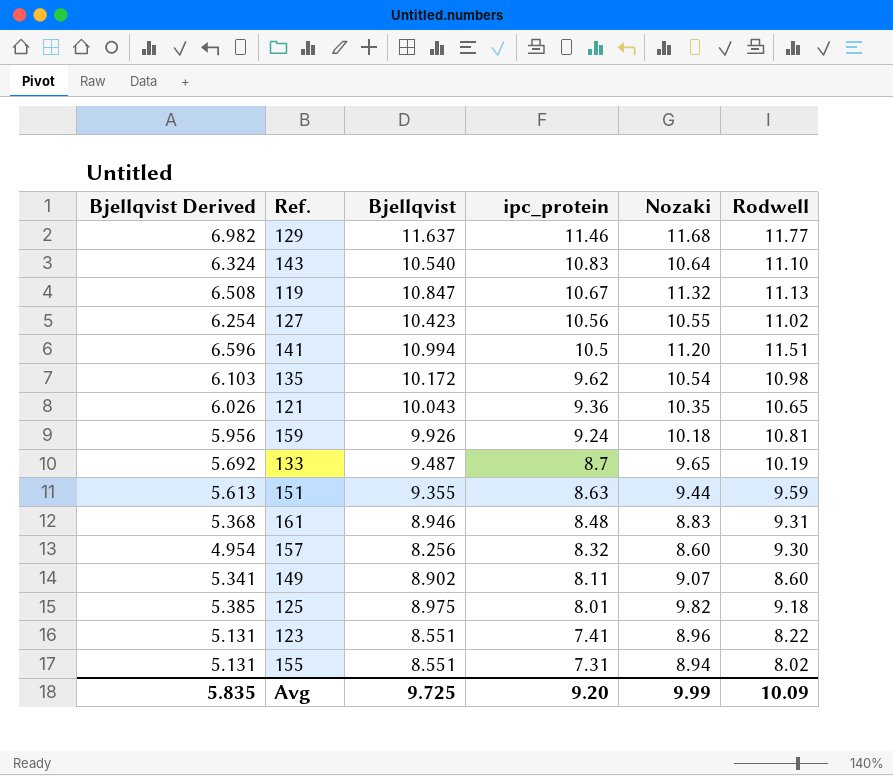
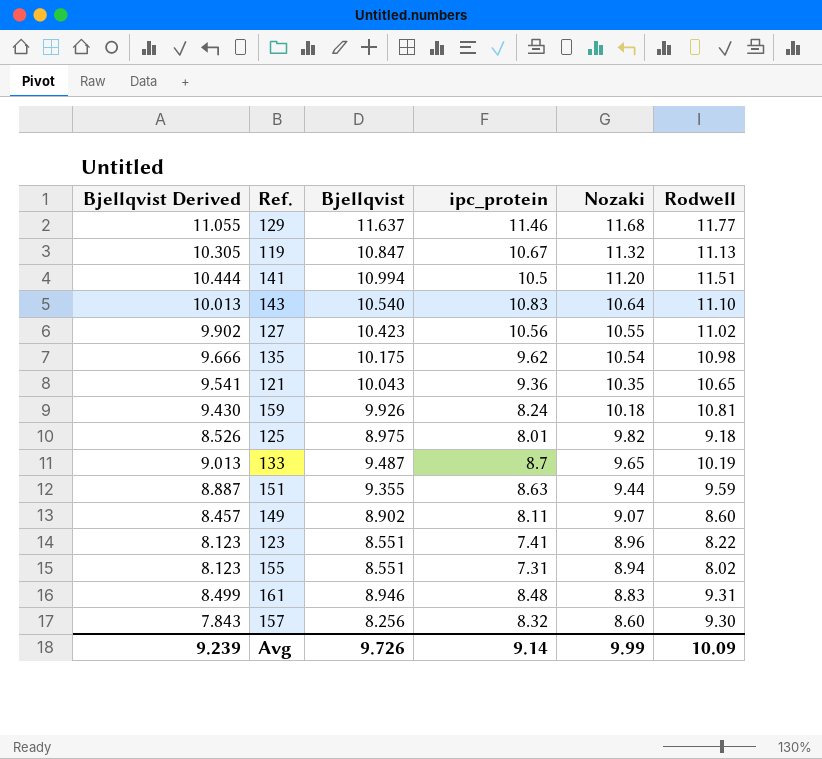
row order: ipc_protein descending -> Nozaki descending
column Bjellqvist Derived | formula: [Bjellqvist] * 0.6 -> [Bjellqvist] * 0.95
135 | Bjellqvist: 10.172 -> 10.175
159 | ipc_protein: 9.24 -> 8.24
Avg | Bjellqvist Derived: 5.835 -> 9.239
Avg | Bjellqvist: 9.725 -> 9.726
Avg | ipc_protein: 9.20 -> 9.14

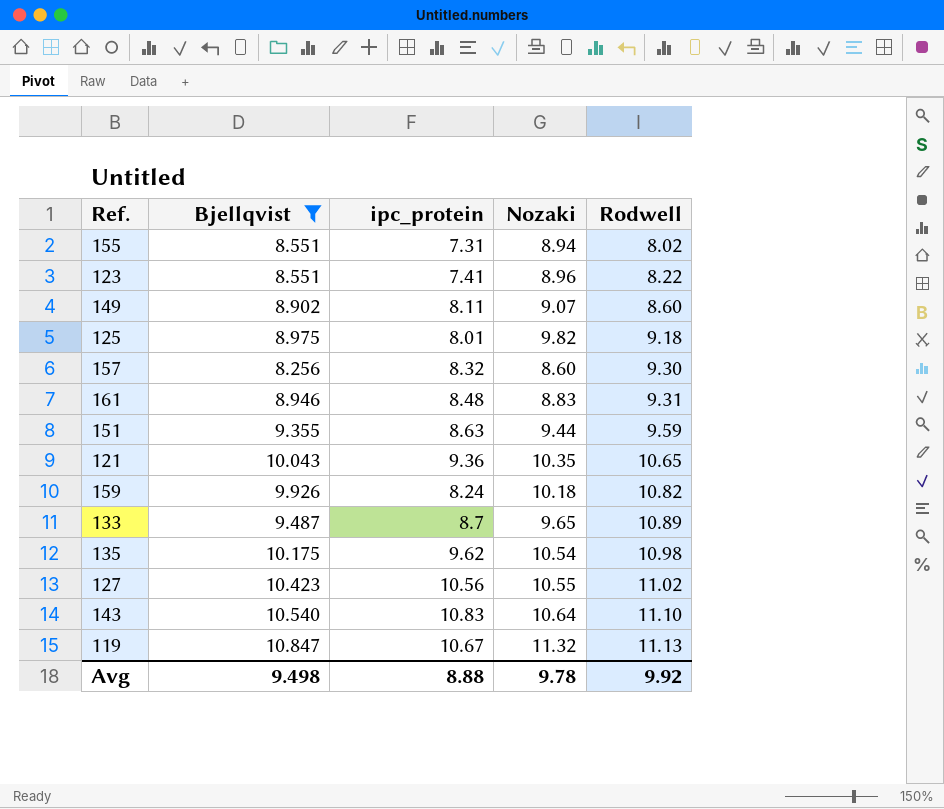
filter: none -> Bjellqvist <= 10.847
row order: Nozaki descending -> Rodwell ascending
column Bjellqvist Derived | formula: [Bjellqvist] * 0.95 -> none
159 | Rodwell: 10.81 -> 10.82
133 | Rodwell: 10.19 -> 10.89
Avg | Bjellqvist: 9.726 -> 9.498
Avg | ipc_protein: 9.14 -> 8.88
Avg | Nozaki: 9.99 -> 9.78
Avg | Rodwell: 10.09 -> 9.92

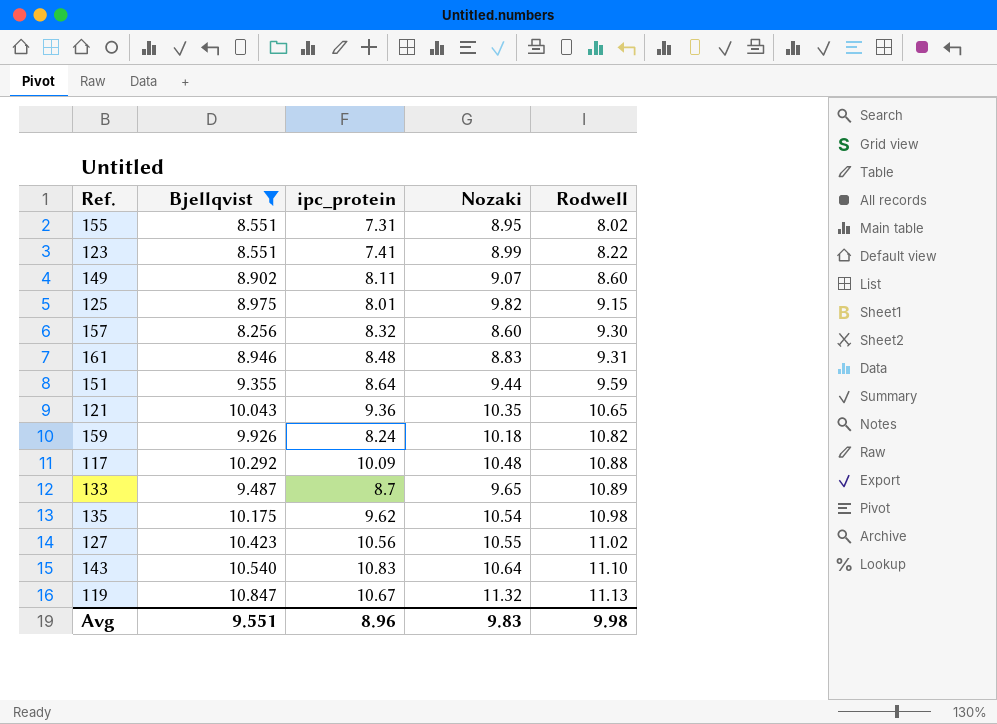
155 | Nozaki: 8.94 -> 8.95
123 | Nozaki: 8.96 -> 8.99
125 | Rodwell: 9.18 -> 9.15
151 | ipc_protein: 8.63 -> 8.64
row 117: none -> 10.292 | 10.09 | 10.48 | 10.88
Avg | Bjellqvist: 9.498 -> 9.551
Avg | ipc_protein: 8.88 -> 8.96
Avg | Nozaki: 9.78 -> 9.83
Avg | Rodwell: 9.92 -> 9.98

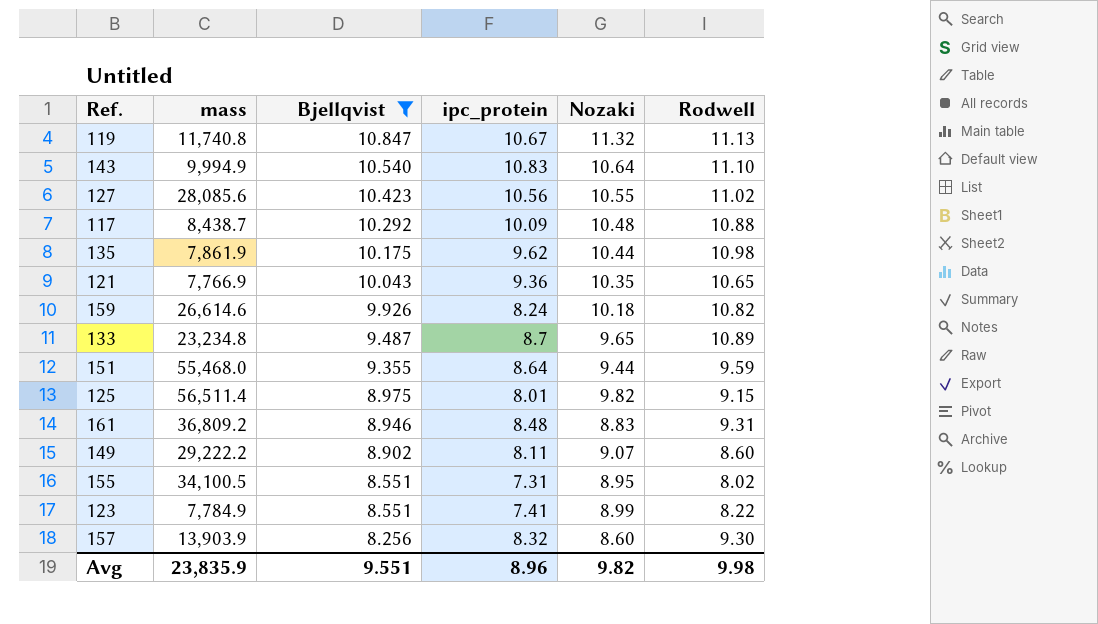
row order: Rodwell ascending -> Bjellqvist descending
column mass | position: none -> 2
135 | Nozaki: 10.54 -> 10.44
Avg | Nozaki: 9.83 -> 9.82

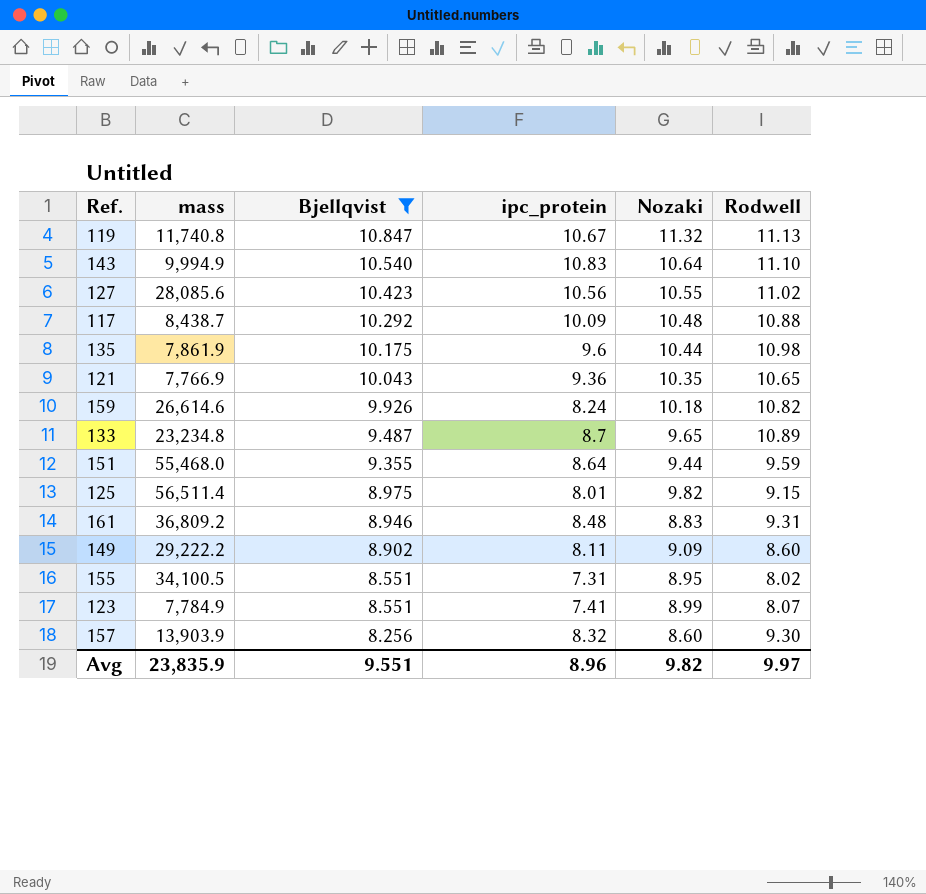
135 | ipc_protein: 9.62 -> 9.6
149 | Nozaki: 9.07 -> 9.09
123 | Rodwell: 8.22 -> 8.07
Avg | Rodwell: 9.98 -> 9.97

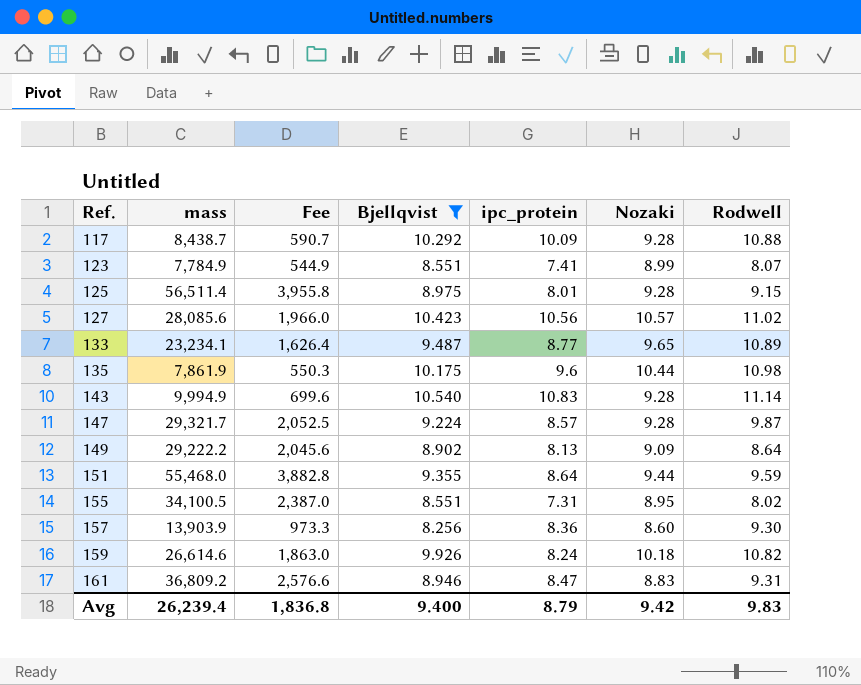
row order: Bjellqvist descending -> Ref. ascending
column Fee | formula: none -> [mass] * 0.07
row 119: 11,740.8 | 10.847 | 10.67 | 11.32 | 11.13 -> none
row 121: 7,766.9 | 10.043 | 9.36 | 10.35 | 10.65 -> none
117 | Nozaki: 10.48 -> 9.28
125 | Nozaki: 9.82 -> 9.28
127 | Nozaki: 10.55 -> 10.57
133 | mass: 23,234.8 -> 23,234.1
133 | ipc_protein: 8.7 -> 8.77
143 | Nozaki: 10.64 -> 9.28
143 | Rodwell: 11.10 -> 11.14
row 147: none -> 29,321.7 | 2,052.5 | 9.224 | 8.57 | 9.28 | 9.87
149 | ipc_protein: 8.11 -> 8.13
149 | Rodwell: 8.60 -> 8.64
157 | ipc_protein: 8.32 -> 8.36
161 | ipc_protein: 8.48 -> 8.47
Avg | mass: 23,835.9 -> 26,239.4
Avg | Bjellqvist: 9.551 -> 9.400
Avg | ipc_protein: 8.96 -> 8.79
Avg | Nozaki: 9.82 -> 9.42
Avg | Rodwell: 9.97 -> 9.83

